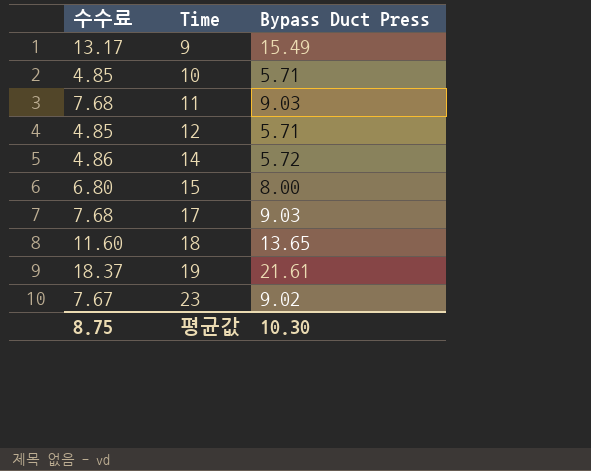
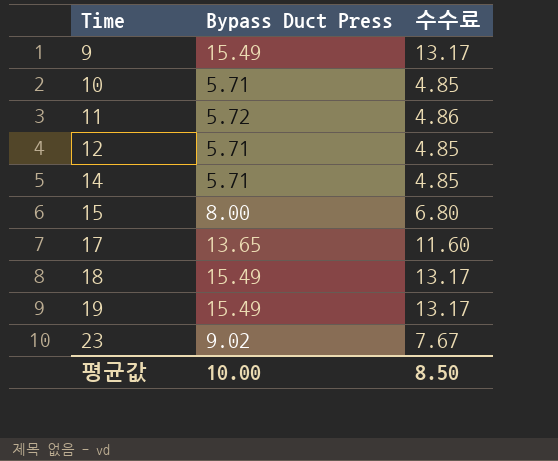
column 수수료 | position: 1 -> 3
11 | Bypass Duct Press: 9.03 -> 5.72
11 | 수수료: 7.68 -> 4.86
14 | Bypass Duct Press: 5.72 -> 5.71
14 | 수수료: 4.86 -> 4.85
17 | Bypass Duct Press: 9.03 -> 13.65
17 | 수수료: 7.68 -> 11.60
18 | Bypass Duct Press: 13.65 -> 15.49
18 | 수수료: 11.60 -> 13.17
19 | Bypass Duct Press: 21.61 -> 15.49
19 | 수수료: 18.37 -> 13.17
평균값 | Bypass Duct Press: 10.30 -> 10.00
평균값 | 수수료: 8.75 -> 8.50

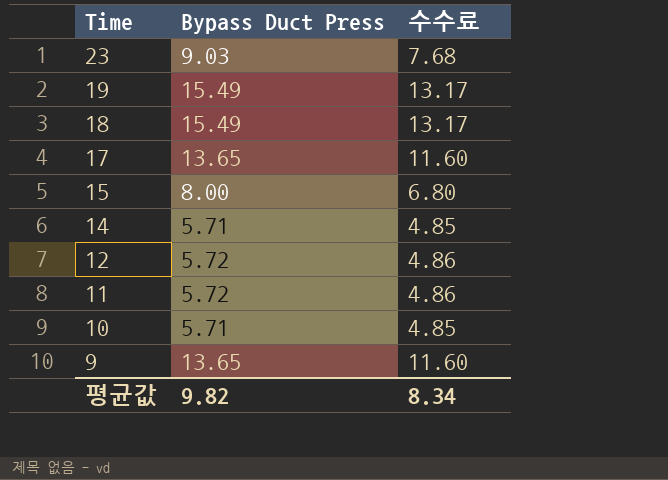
row order: Time ascending -> Time descending
23 | Bypass Duct Press: 9.02 -> 9.03
23 | 수수료: 7.67 -> 7.68
12 | Bypass Duct Press: 5.71 -> 5.72
12 | 수수료: 4.85 -> 4.86
9 | Bypass Duct Press: 15.49 -> 13.65
9 | 수수료: 13.17 -> 11.60
평균값 | Bypass Duct Press: 10.00 -> 9.82
평균값 | 수수료: 8.50 -> 8.34

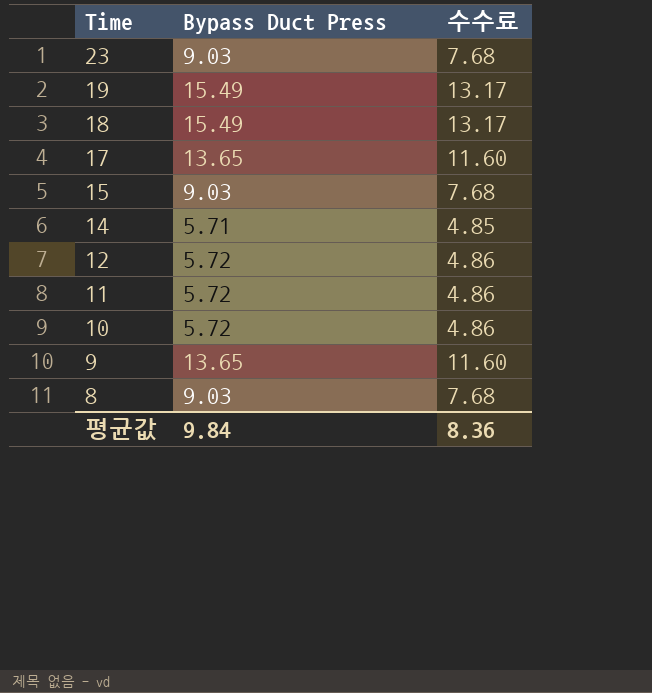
15 | Bypass Duct Press: 8.00 -> 9.03
15 | 수수료: 6.80 -> 7.68
10 | Bypass Duct Press: 5.71 -> 5.72
10 | 수수료: 4.85 -> 4.86
row 8: none -> 9.03 | 7.68
평균값 | Bypass Duct Press: 9.82 -> 9.84
평균값 | 수수료: 8.34 -> 8.36

